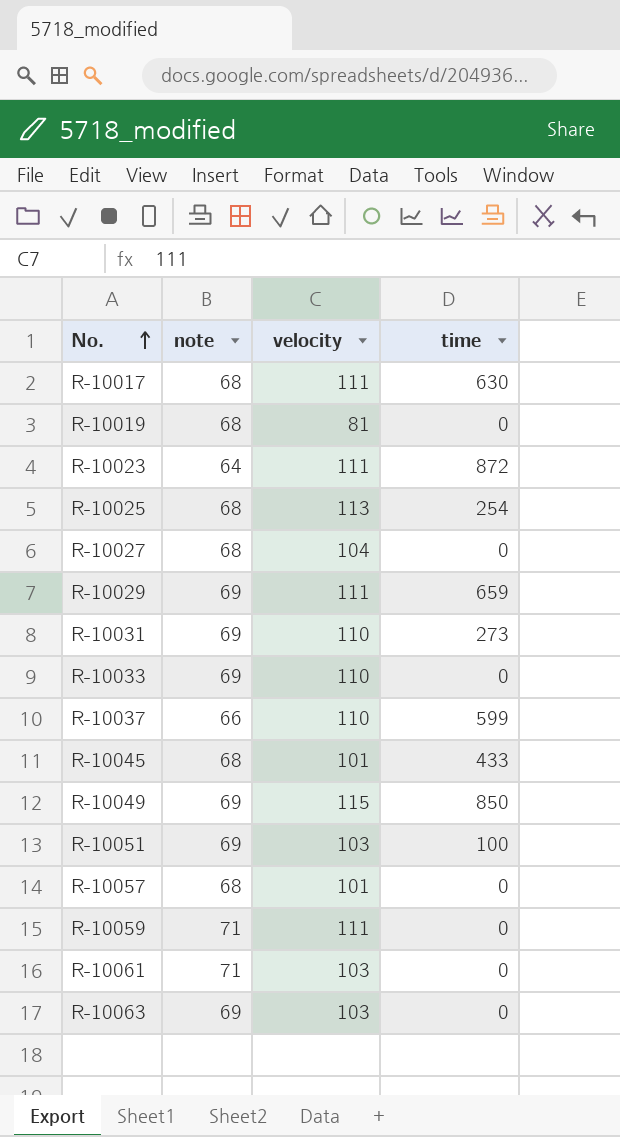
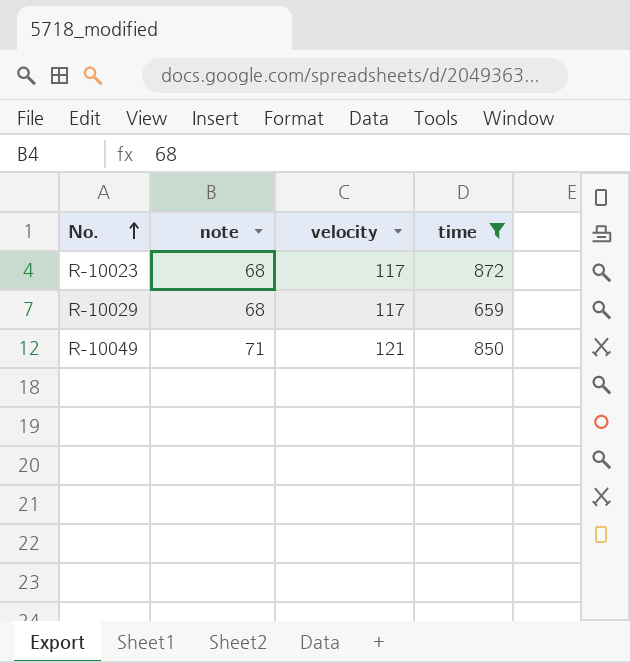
filter: none -> time >= 659
R-10023 | note: 64 -> 68
R-10023 | velocity: 111 -> 117
R-10029 | note: 69 -> 68
R-10029 | velocity: 111 -> 117
R-10049 | note: 69 -> 71
R-10049 | velocity: 115 -> 121

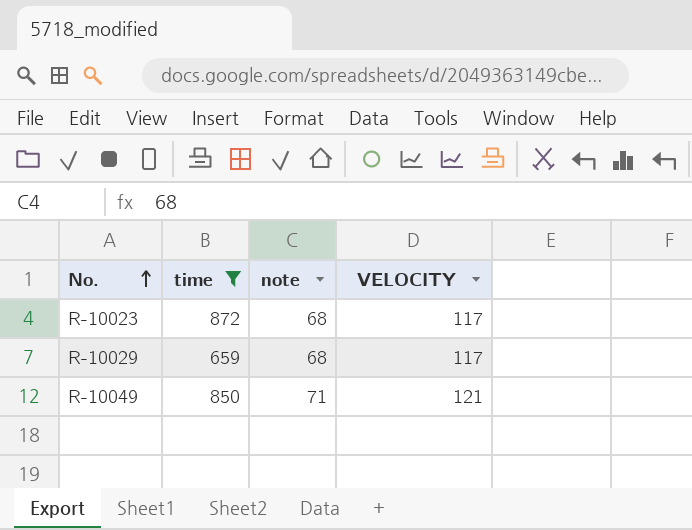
column time | position: 4 -> 2
column name: velocity -> VELOCITY

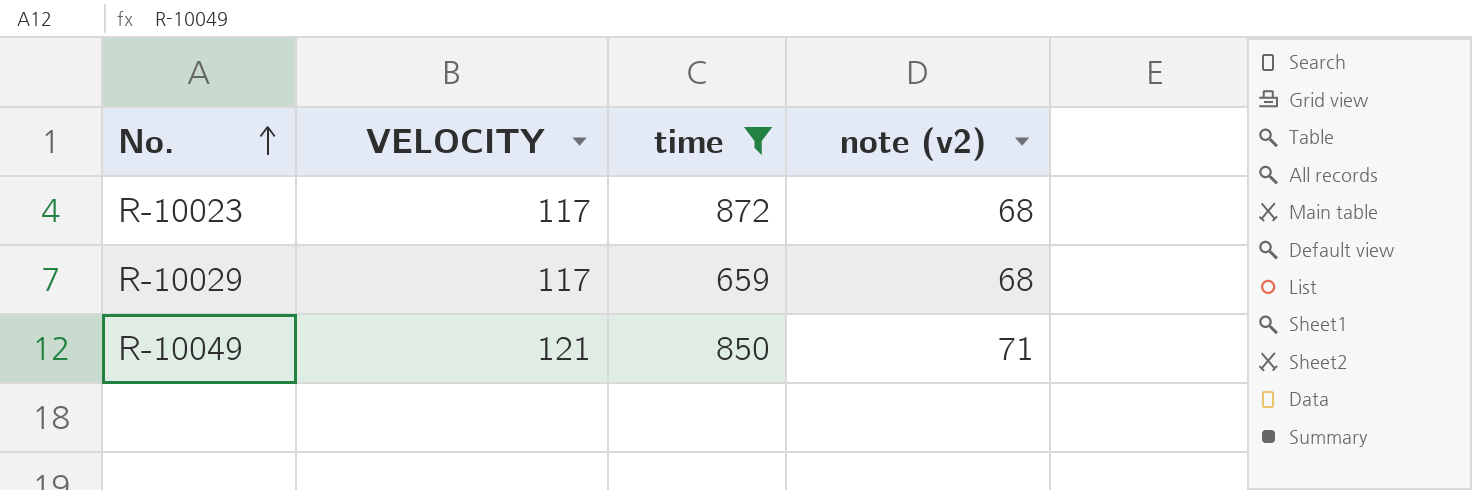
column VELOCITY | position: 4 -> 2
column name: note -> note (v2)

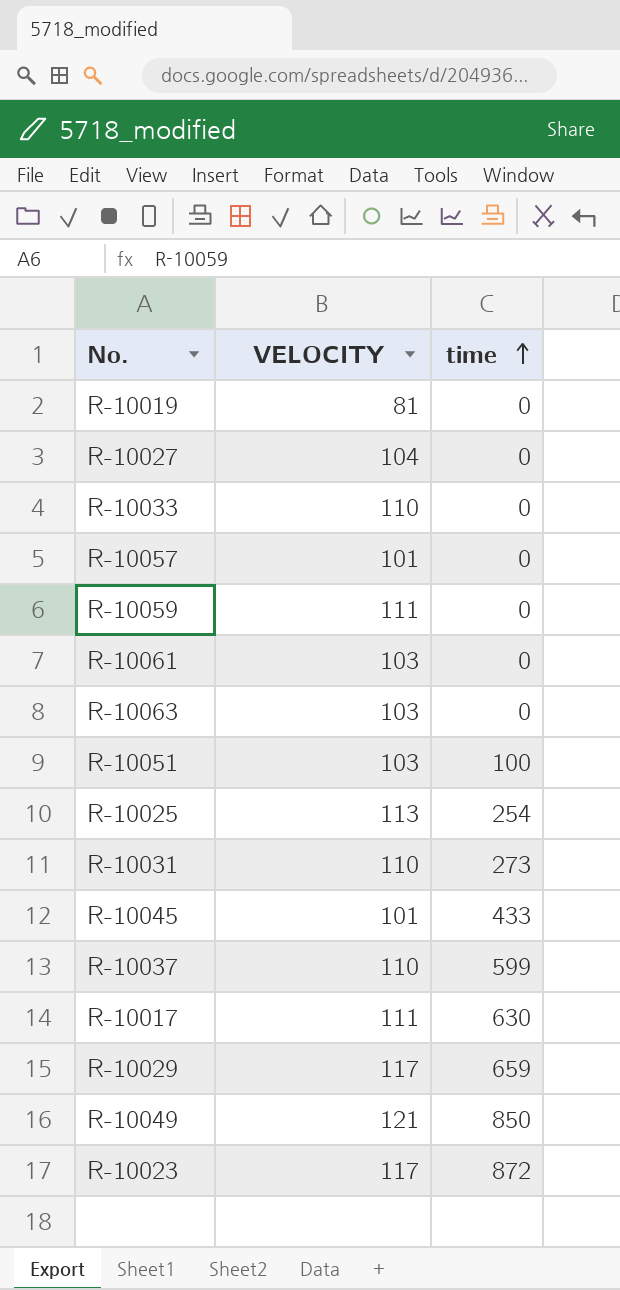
filter: time >= 659 -> none
row order: No. ascending -> time ascending
column note (v2) | position: 4 -> none

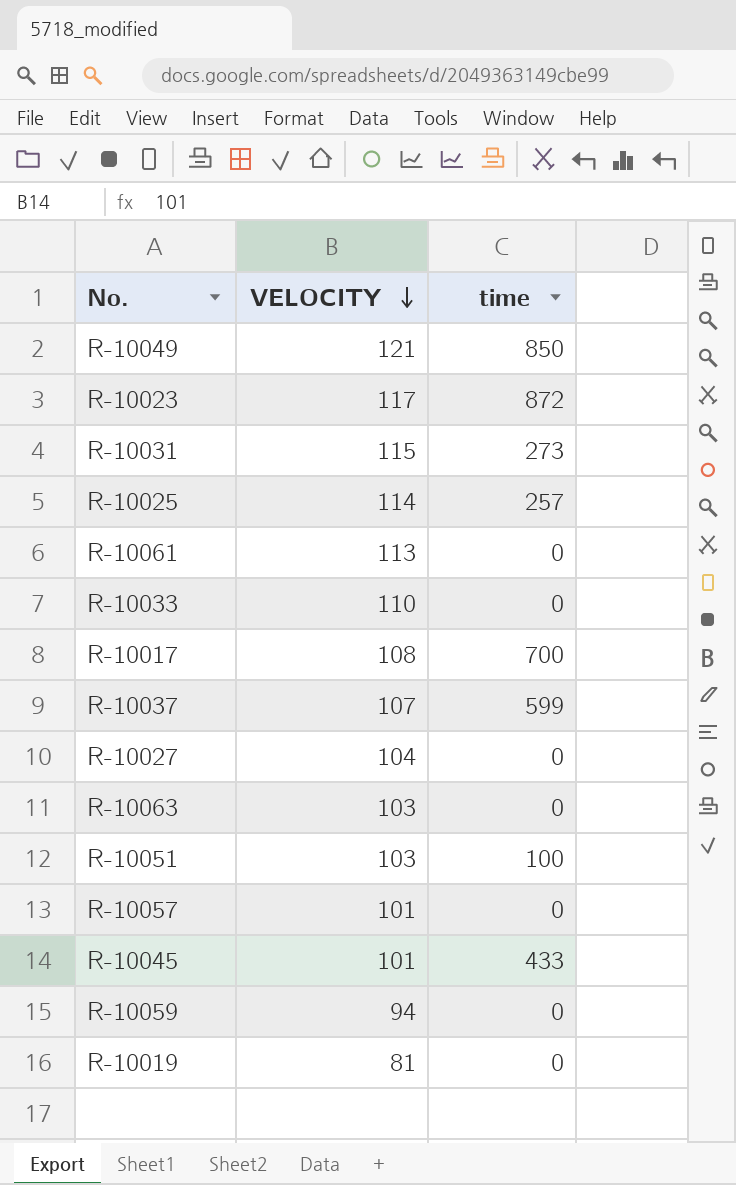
row order: time ascending -> VELOCITY descending
row R-10029: 117 | 659 -> none
R-10031 | VELOCITY: 110 -> 115
R-10025 | VELOCITY: 113 -> 114
R-10025 | time: 254 -> 257
R-10061 | VELOCITY: 103 -> 113
R-10017 | VELOCITY: 111 -> 108
R-10017 | time: 630 -> 700
R-10037 | VELOCITY: 110 -> 107
R-10059 | VELOCITY: 111 -> 94

